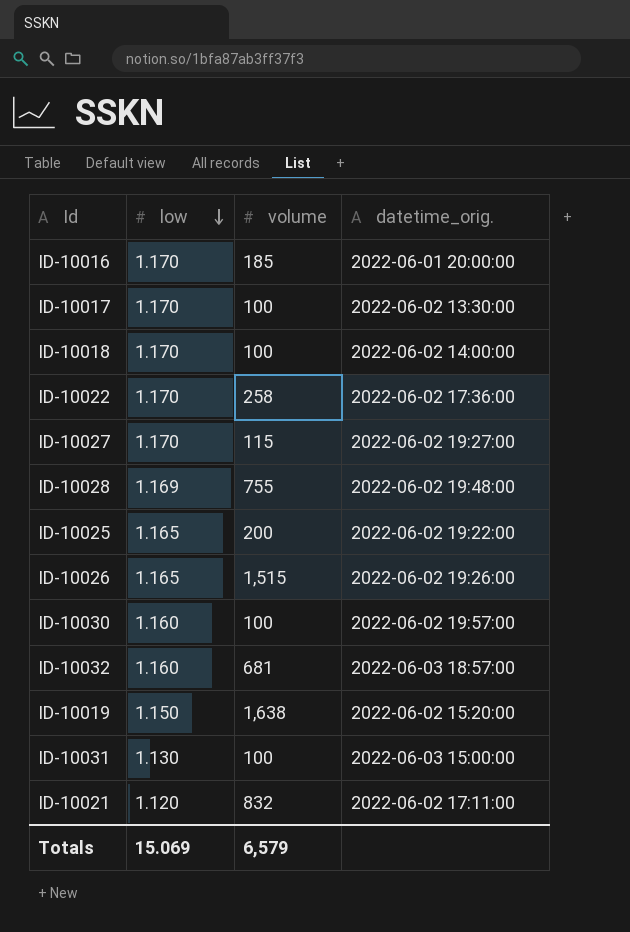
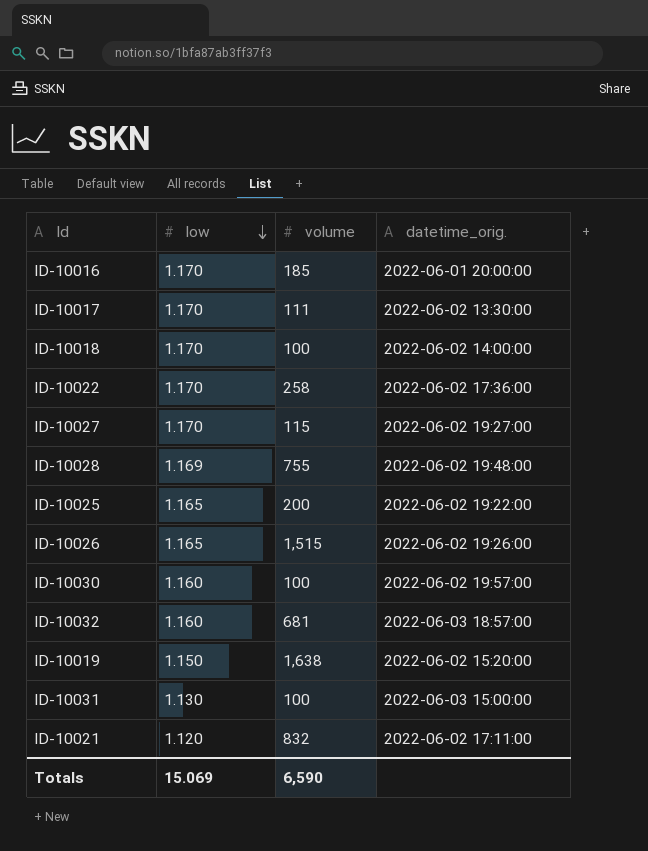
ID-10017 | volume: 100 -> 111
Totals | volume: 6,579 -> 6,590

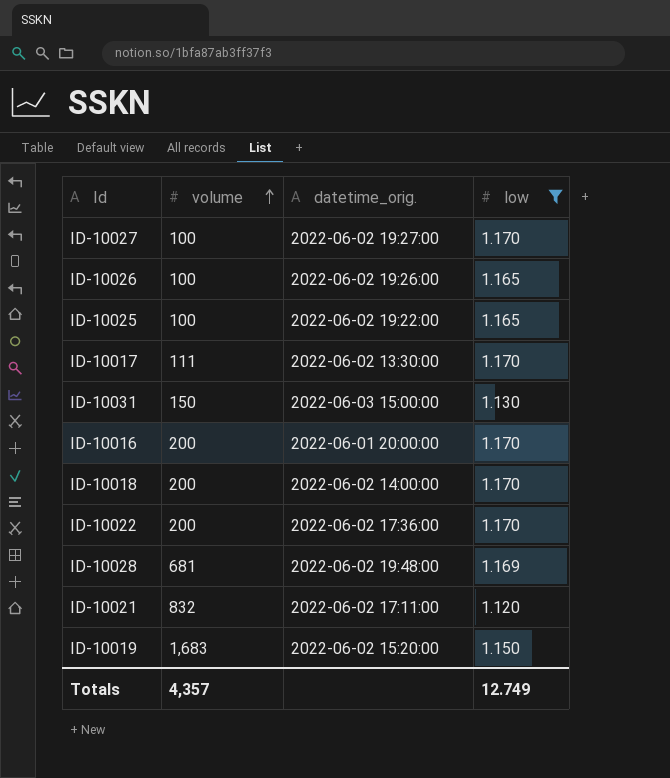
filter: none -> low != 1.160
row order: low descending -> volume ascending
column low | position: 2 -> 4
ID-10027 | volume: 115 -> 100
ID-10026 | volume: 1,515 -> 100
ID-10025 | volume: 200 -> 100
ID-10031 | volume: 100 -> 150
ID-10016 | volume: 185 -> 200
ID-10018 | volume: 100 -> 200
ID-10022 | volume: 258 -> 200
ID-10028 | volume: 755 -> 681
ID-10019 | volume: 1,638 -> 1,683
Totals | volume: 6,590 -> 4,357
Totals | low: 15.069 -> 12.749

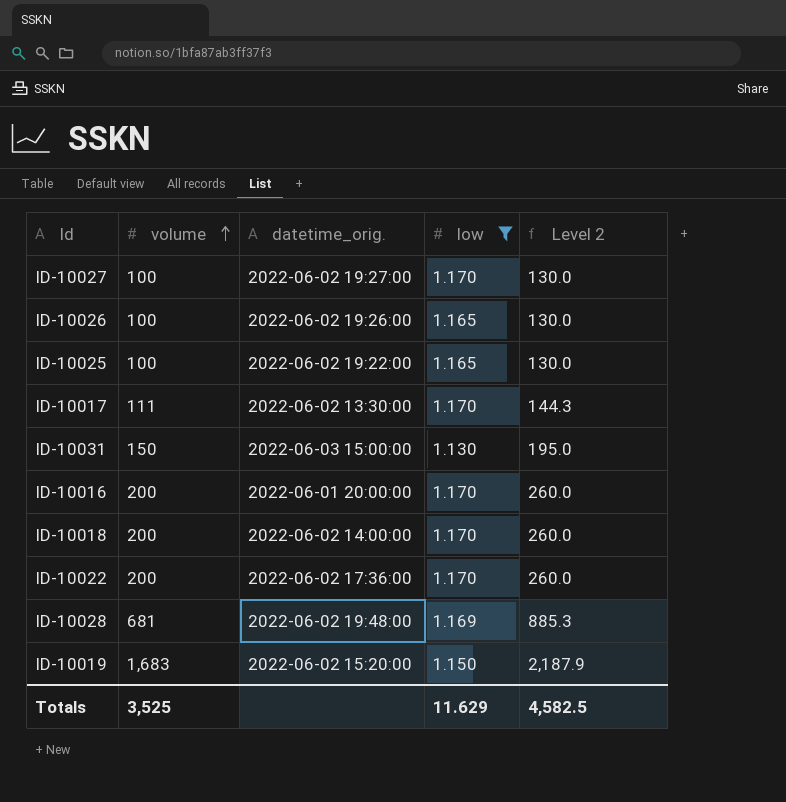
column Level 2 | formula: none -> [volume] * 1.3
row ID-10021: 832 | 2022-06-02 17:11:00 | 1.120 -> none
Totals | volume: 4,357 -> 3,525
Totals | low: 12.749 -> 11.629

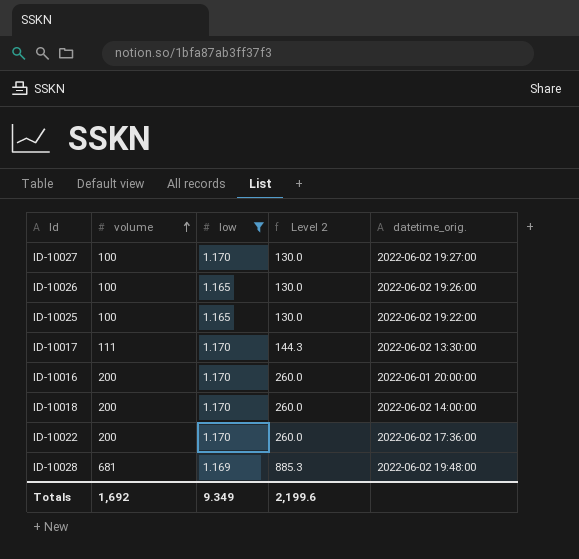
column datetime_orig. | position: 3 -> 5
row ID-10031: 150 | 2022-06-03 15:00:00 | 1.130 | 195.0 -> none
row ID-10019: 1,683 | 2022-06-02 15:20:00 | 1.150 | 2,187.9 -> none
Totals | volume: 3,525 -> 1,692
Totals | low: 11.629 -> 9.349
Totals | Level 2: 4,582.5 -> 2,199.6

